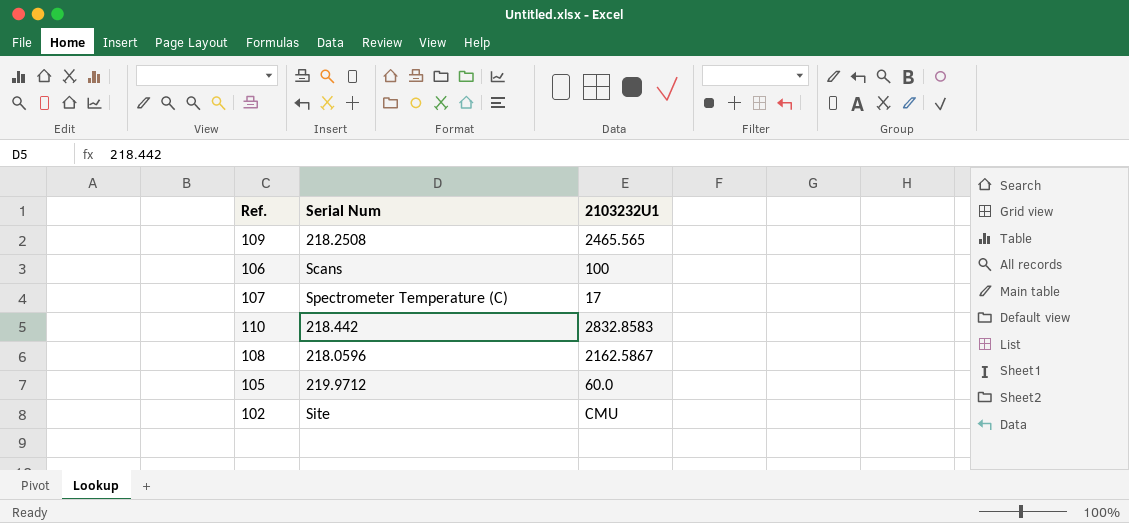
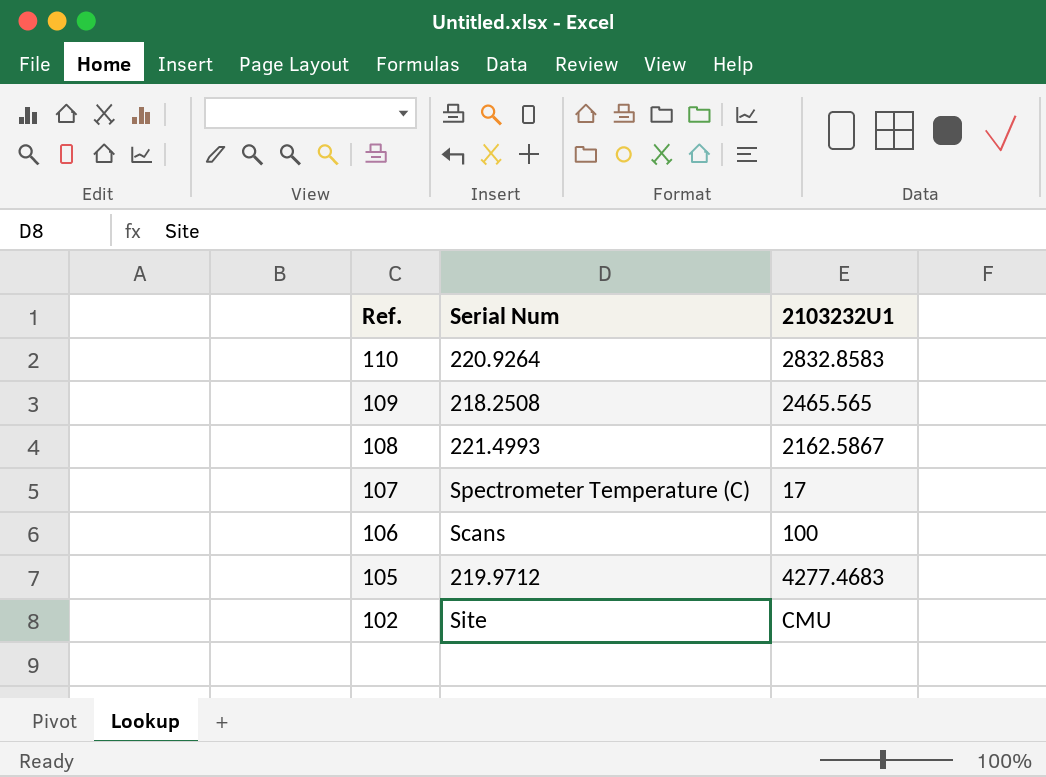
row order: none -> Ref. descending
110 | Serial Num: 218.442 -> 220.9264
108 | Serial Num: 218.0596 -> 221.4993
105 | 2103232U1: 60.0 -> 4277.4683

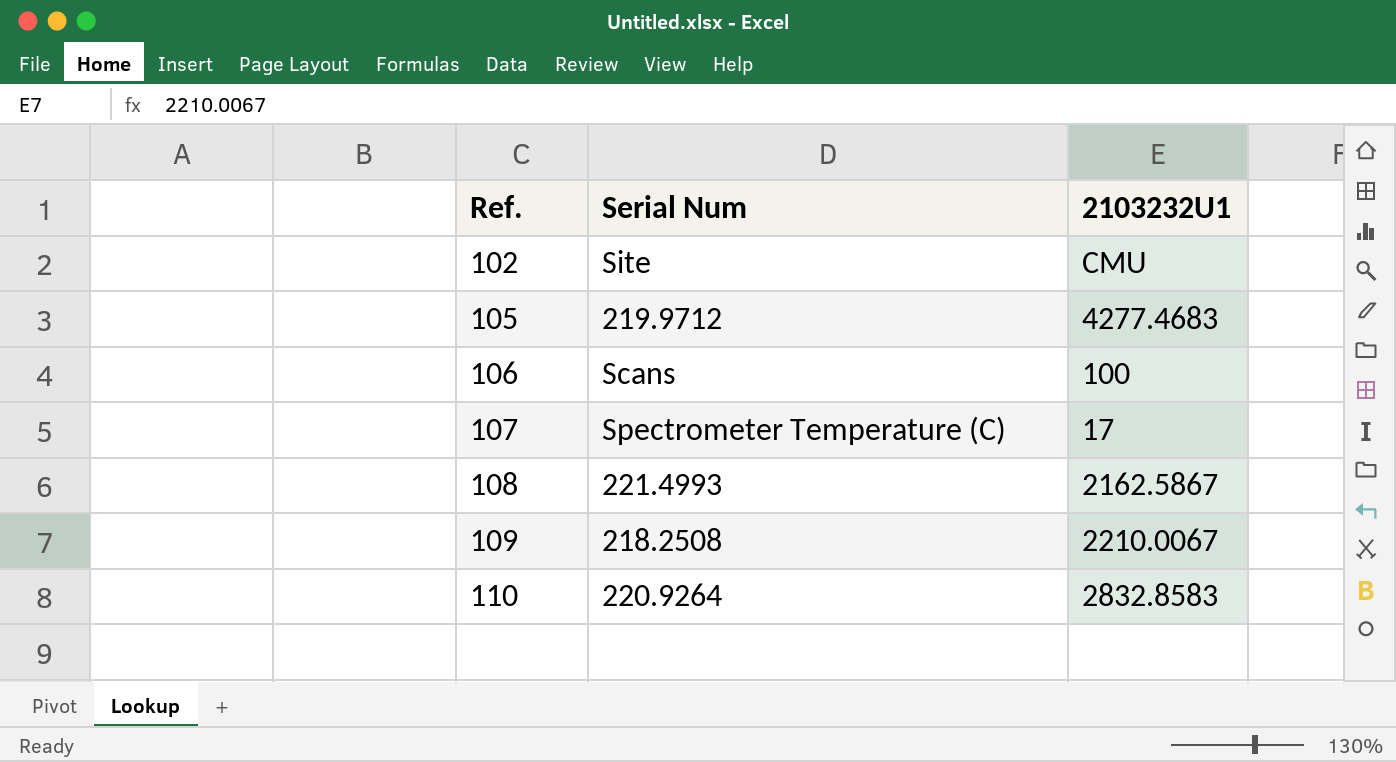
row order: Ref. descending -> Ref. ascending
109 | 2103232U1: 2465.565 -> 2210.0067

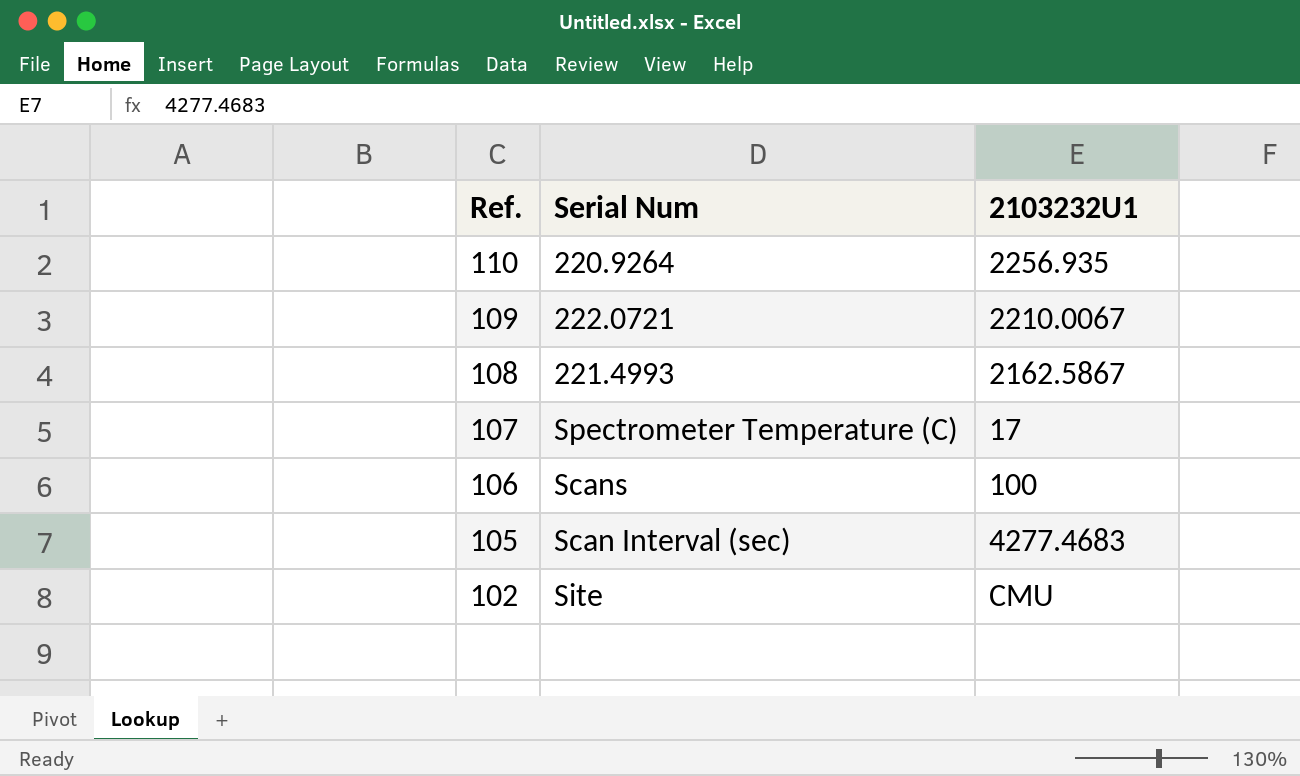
row order: Ref. ascending -> Ref. descending
110 | 2103232U1: 2832.8583 -> 2256.935
109 | Serial Num: 218.2508 -> 222.0721
105 | Serial Num: 219.9712 -> Scan Interval (sec)

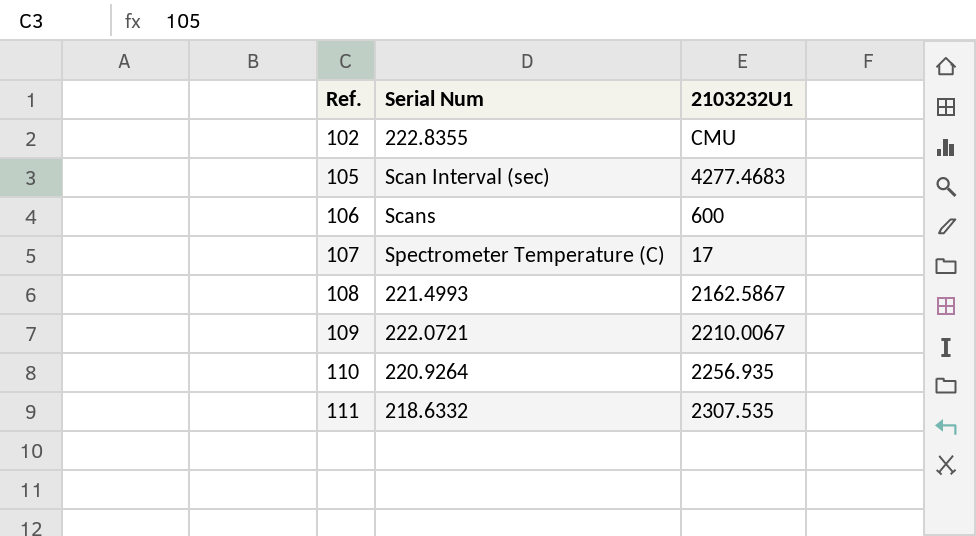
row order: Ref. descending -> Ref. ascending
102 | Serial Num: Site -> 222.8355
106 | 2103232U1: 100 -> 600
row 111: none -> 218.6332 | 2307.535

